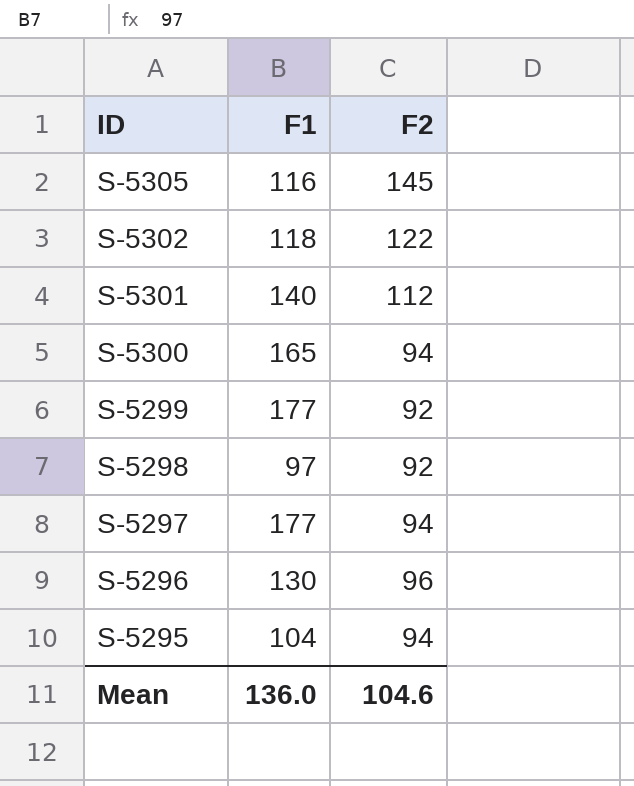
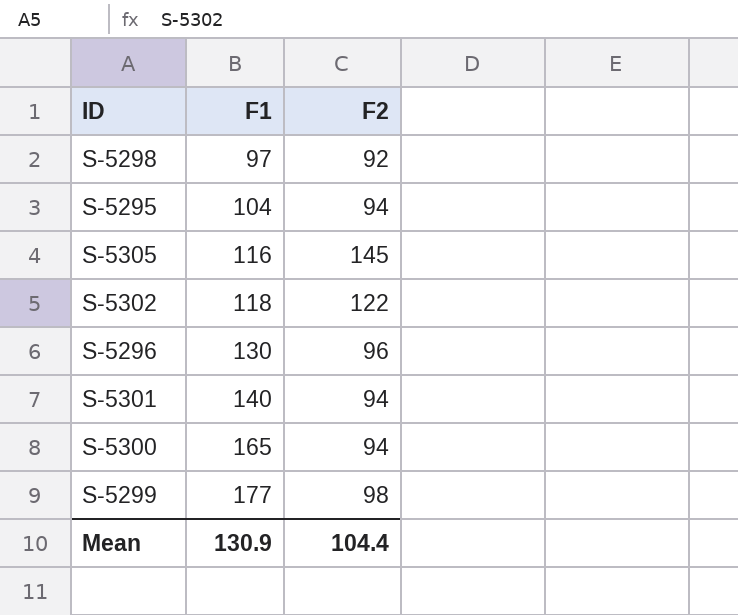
row order: ID descending -> F1 ascending
row S-5297: 177 | 94 -> none
S-5301 | F2: 112 -> 94
S-5299 | F2: 92 -> 98
Mean | F1: 136.0 -> 130.9
Mean | F2: 104.6 -> 104.4

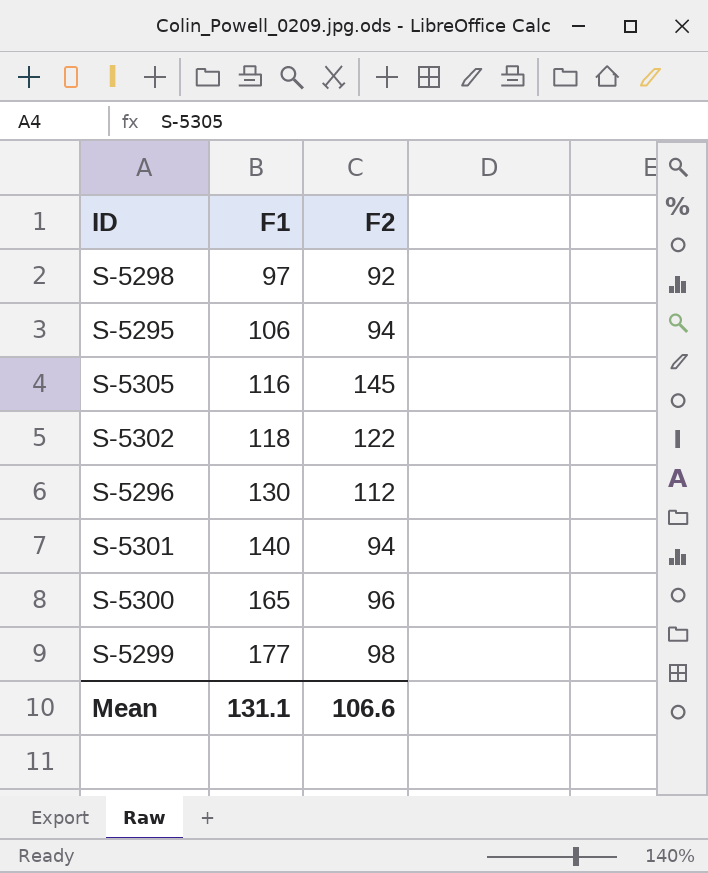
S-5295 | F1: 104 -> 106
S-5296 | F2: 96 -> 112
S-5300 | F2: 94 -> 96
Mean | F1: 130.9 -> 131.1
Mean | F2: 104.4 -> 106.6

